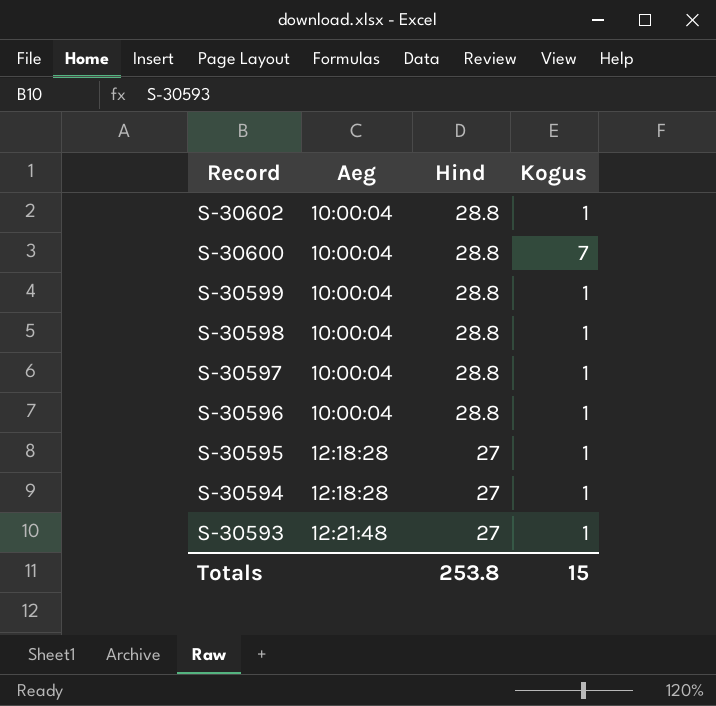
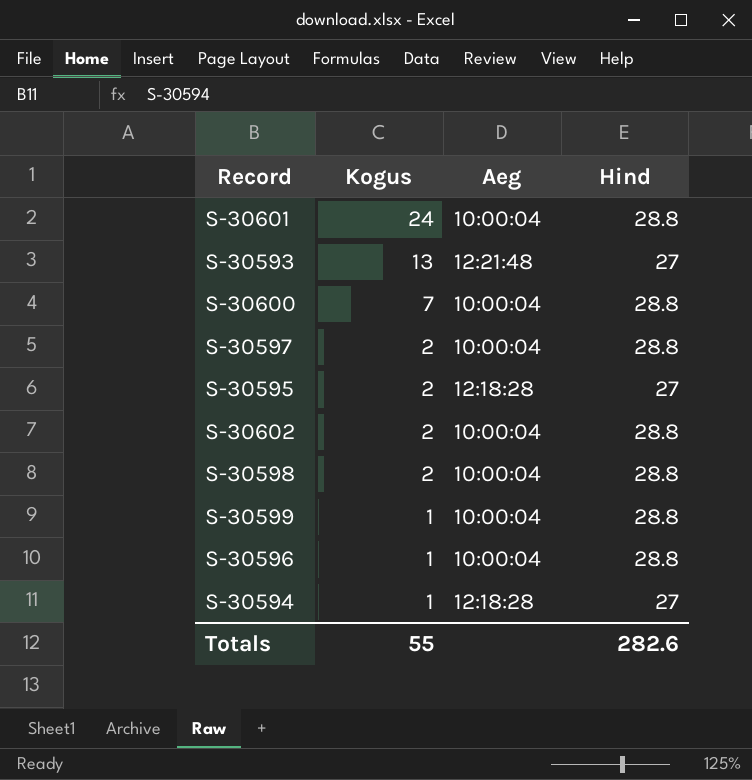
row order: Record descending -> Kogus descending
column Kogus | position: 4 -> 2
row S-30601: none -> 24 | 10:00:04 | 28.8
S-30593 | Kogus: 1 -> 13
S-30597 | Kogus: 1 -> 2
S-30595 | Kogus: 1 -> 2
S-30602 | Kogus: 1 -> 2
S-30598 | Kogus: 1 -> 2
Totals | Kogus: 15 -> 55
Totals | Hind: 253.8 -> 282.6

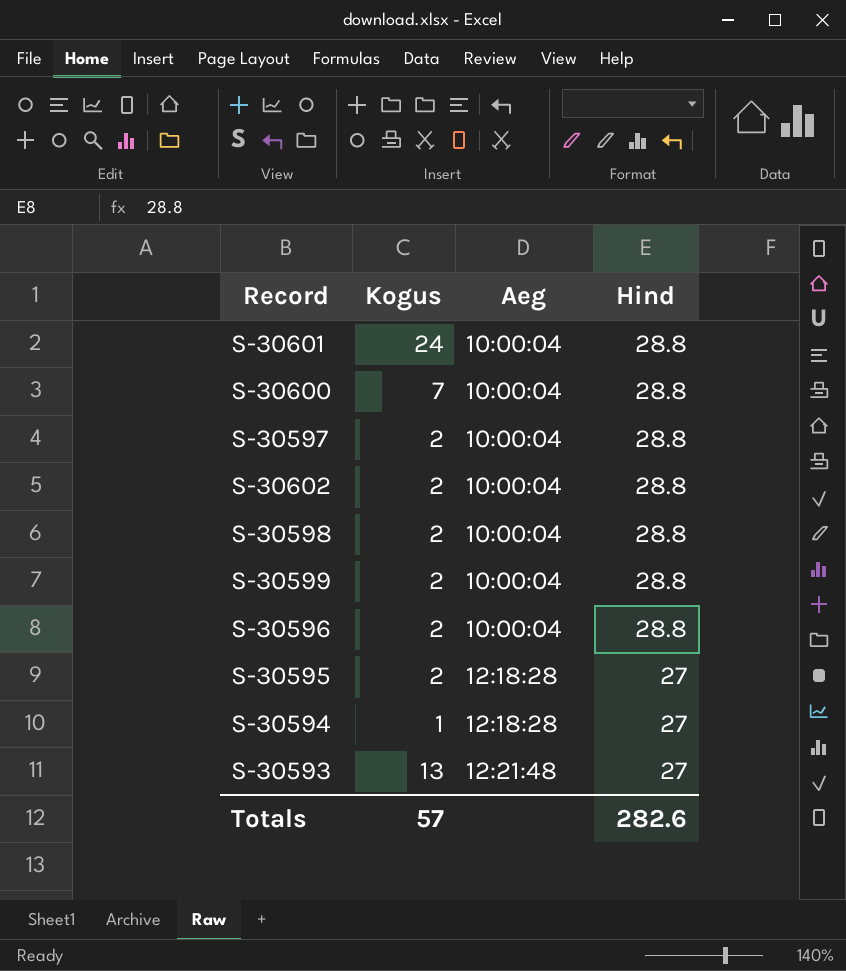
row order: Kogus descending -> Aeg ascending
S-30599 | Kogus: 1 -> 2
S-30596 | Kogus: 1 -> 2
Totals | Kogus: 55 -> 57

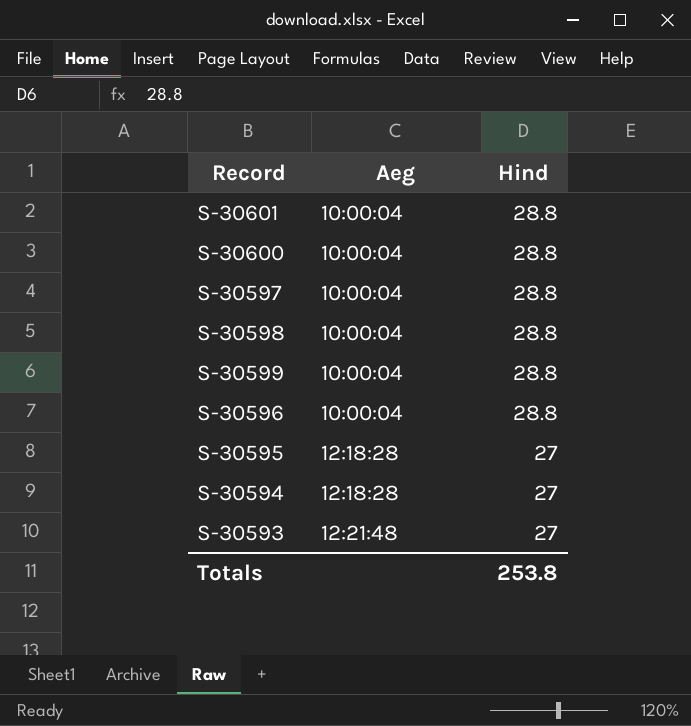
column Kogus | position: 2 -> none
row S-30602: 2 | 10:00:04 | 28.8 -> none
Totals | Hind: 282.6 -> 253.8

